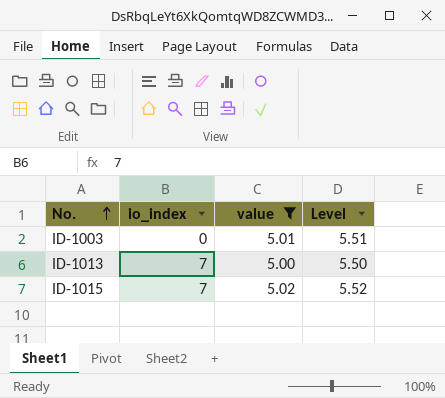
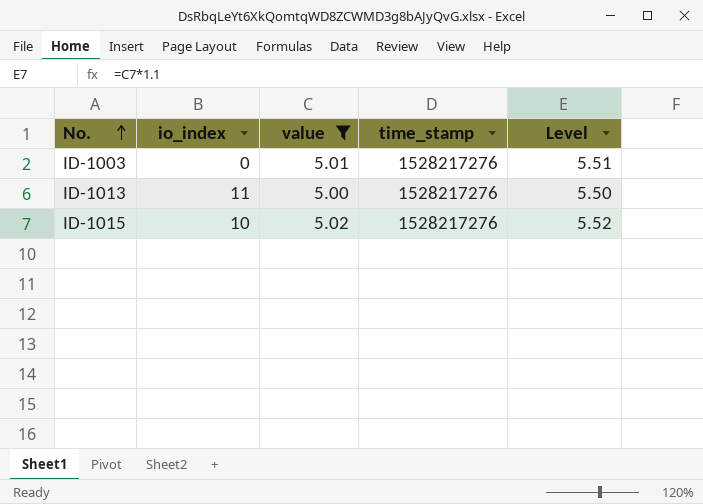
column time_stamp | position: none -> 4
ID-1013 | io_index: 7 -> 11
ID-1015 | io_index: 7 -> 10

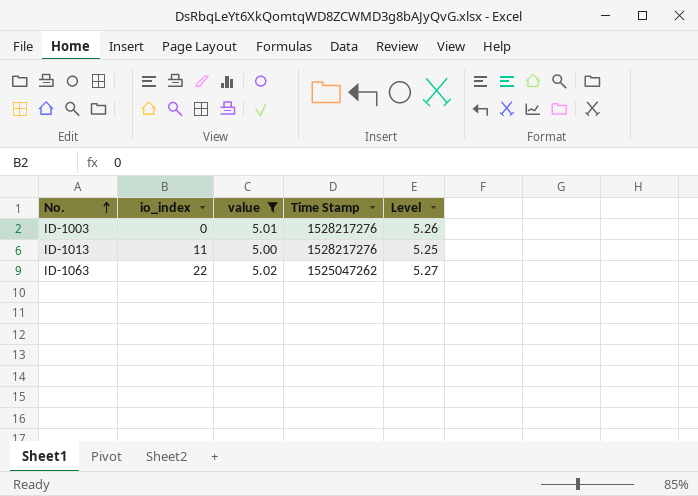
column name: time_stamp -> Time Stamp
column Level | formula: [value] * 1.1 -> [value] * 1.05
row ID-1015: 10 | 5.02 | 1528217276 | 5.52 -> none
row ID-1063: none -> 22 | 5.02 | 1525047262 | 5.27

